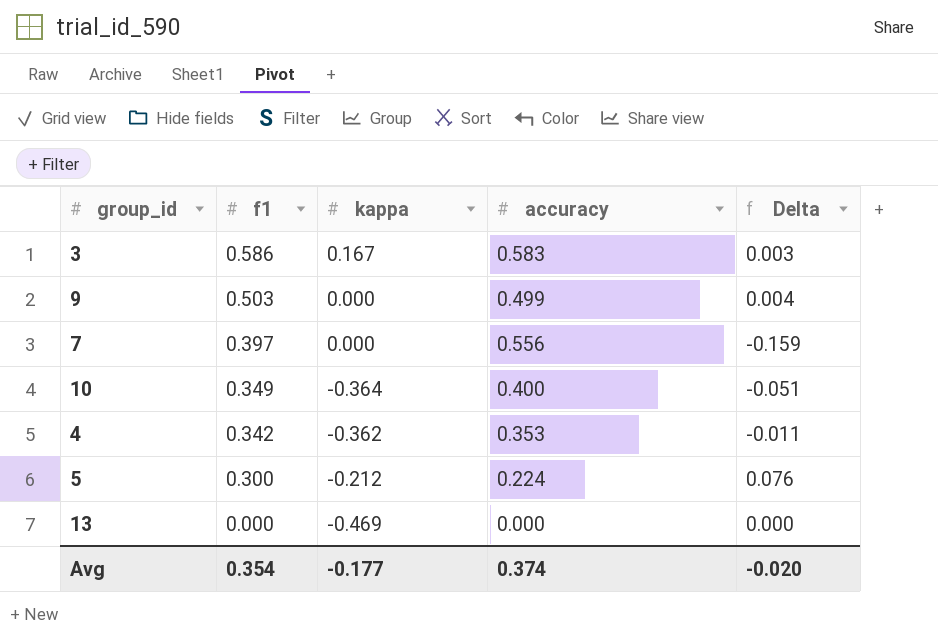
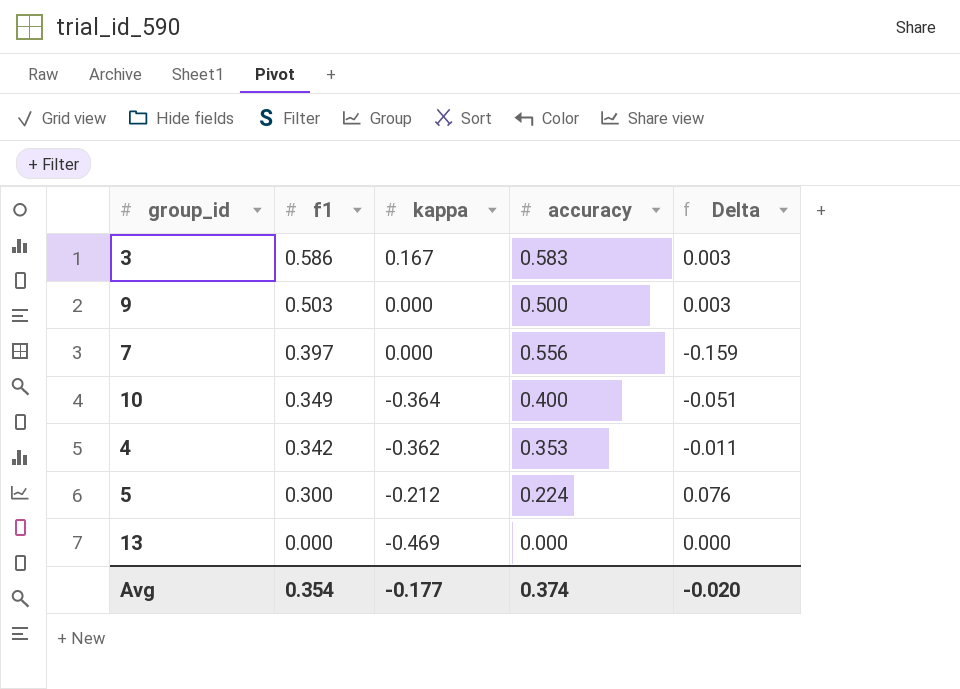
9 | accuracy: 0.499 -> 0.500
9 | Delta: 0.004 -> 0.003

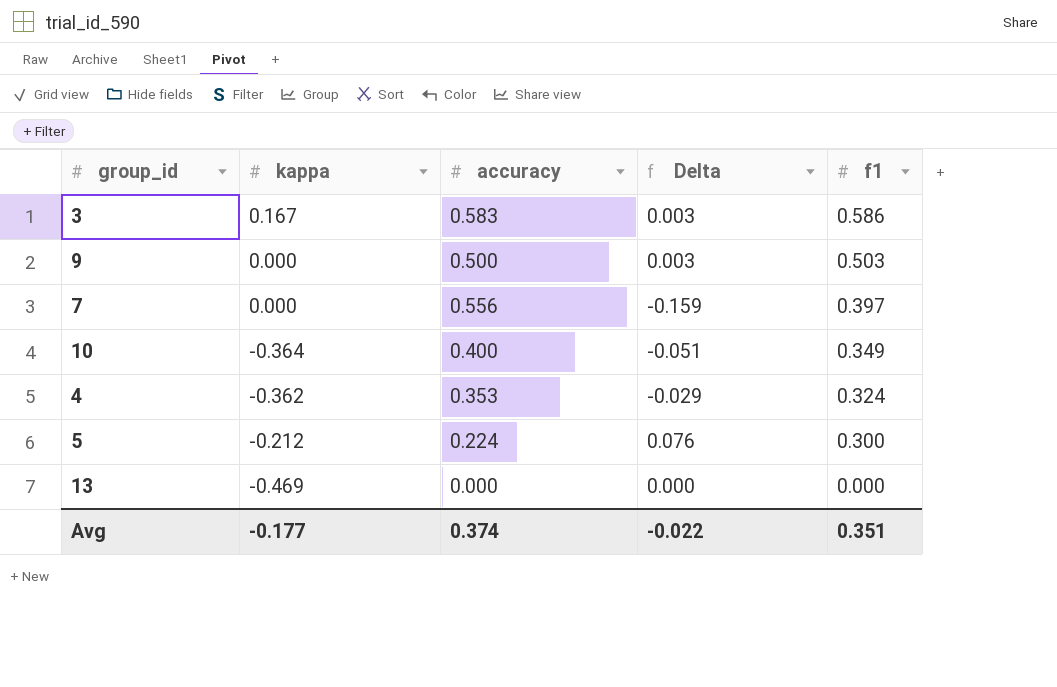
column f1 | position: 2 -> 5
4 | Delta: -0.011 -> -0.029
4 | f1: 0.342 -> 0.324
Avg | Delta: -0.020 -> -0.022
Avg | f1: 0.354 -> 0.351

